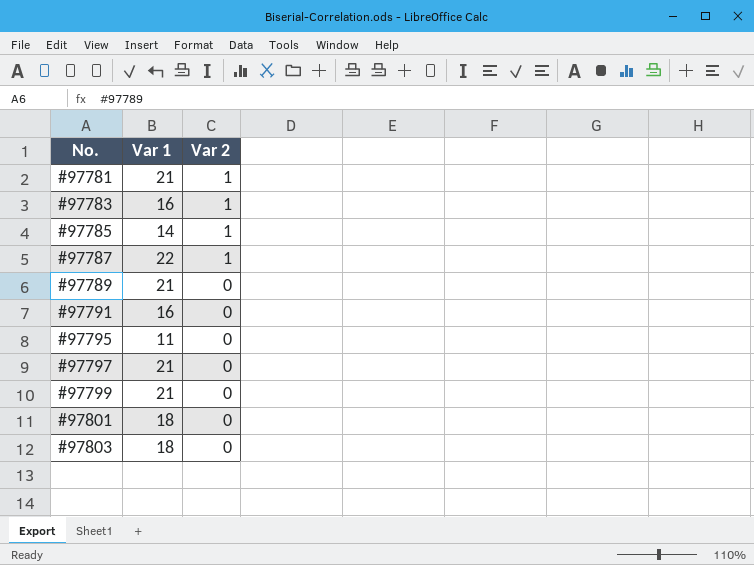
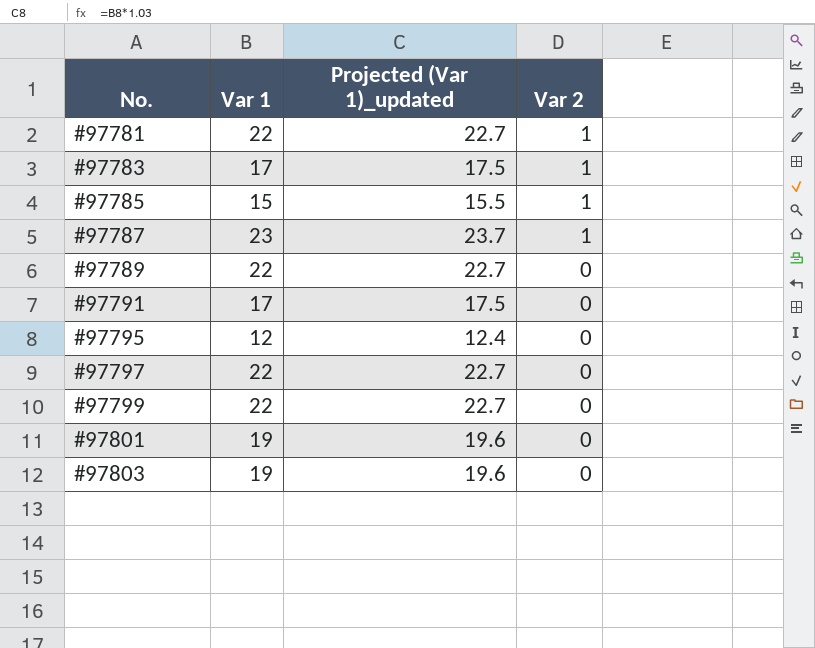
column Projected (Var 1)_updated | formula: none -> [Var 1] * 1.03
#97781 | Var 1: 21 -> 22
#97783 | Var 1: 16 -> 17
#97785 | Var 1: 14 -> 15
#97787 | Var 1: 22 -> 23
#97789 | Var 1: 21 -> 22
#97791 | Var 1: 16 -> 17
#97795 | Var 1: 11 -> 12
#97797 | Var 1: 21 -> 22
#97799 | Var 1: 21 -> 22
#97801 | Var 1: 18 -> 19
#97803 | Var 1: 18 -> 19

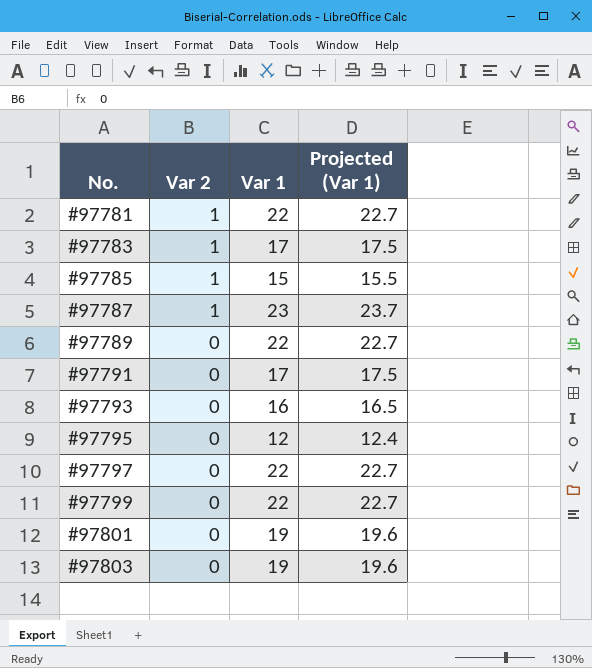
column Var 2 | position: 4 -> 2
column name: Projected (Var 1)_updated -> Projected (Var 1)
row #97793: none -> 0 | 16 | 16.5

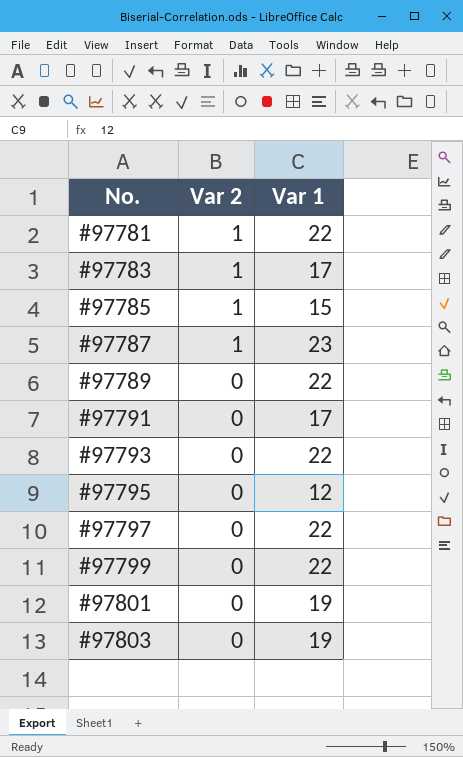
column Projected (Var 1) | formula: [Var 1] * 1.03 -> none
#97793 | Var 1: 16 -> 22

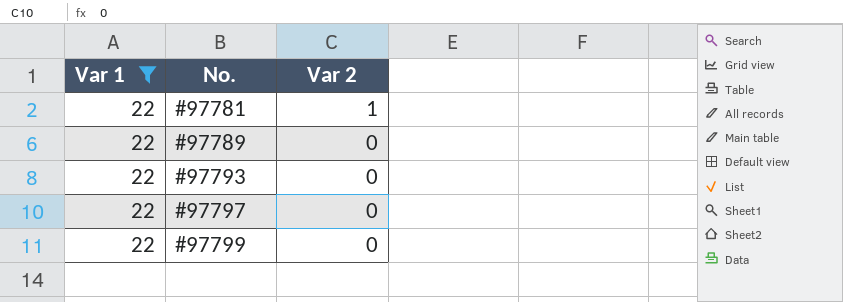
filter: none -> Var 1 = 22
column Var 1 | position: 3 -> 1

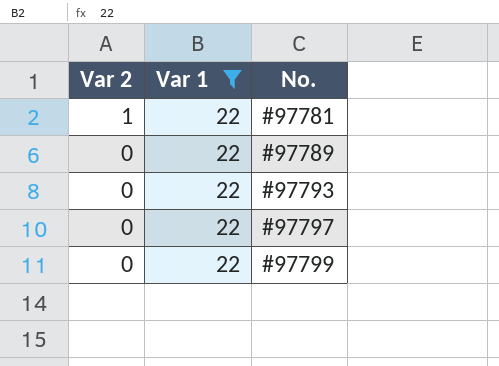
column Var 2 | position: 3 -> 1

